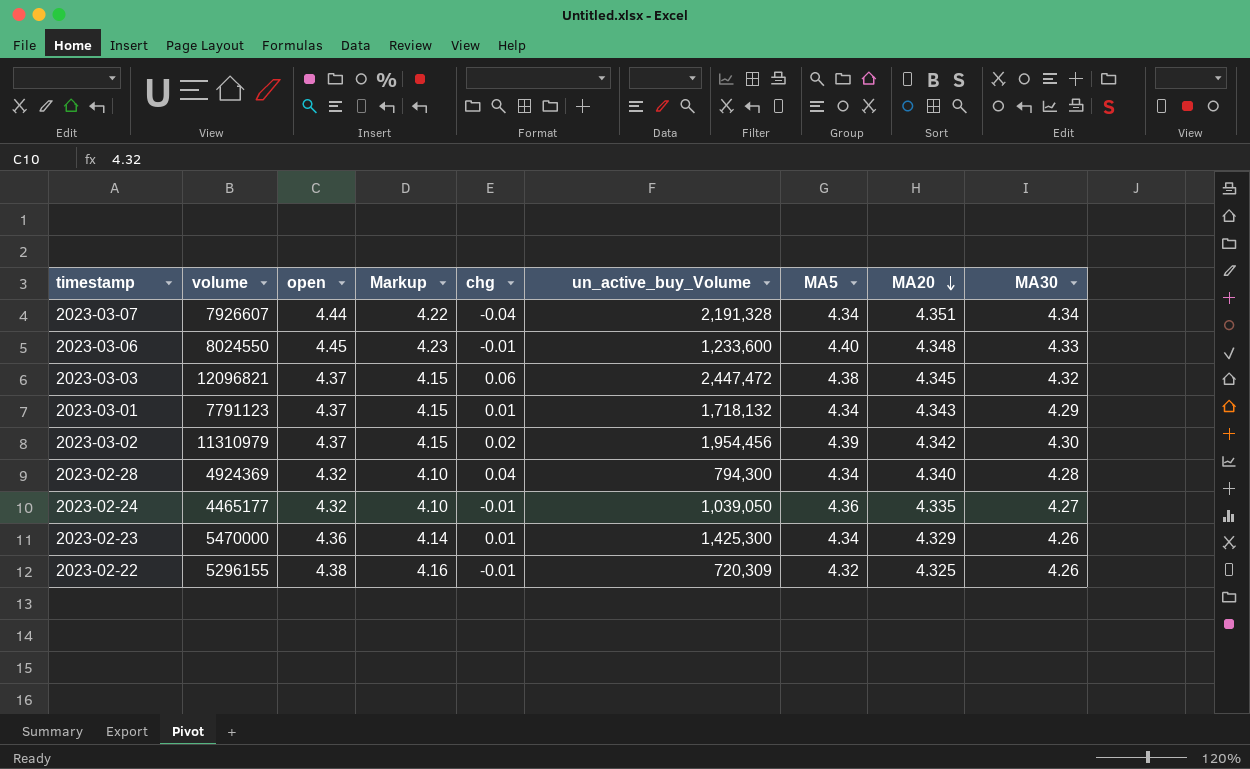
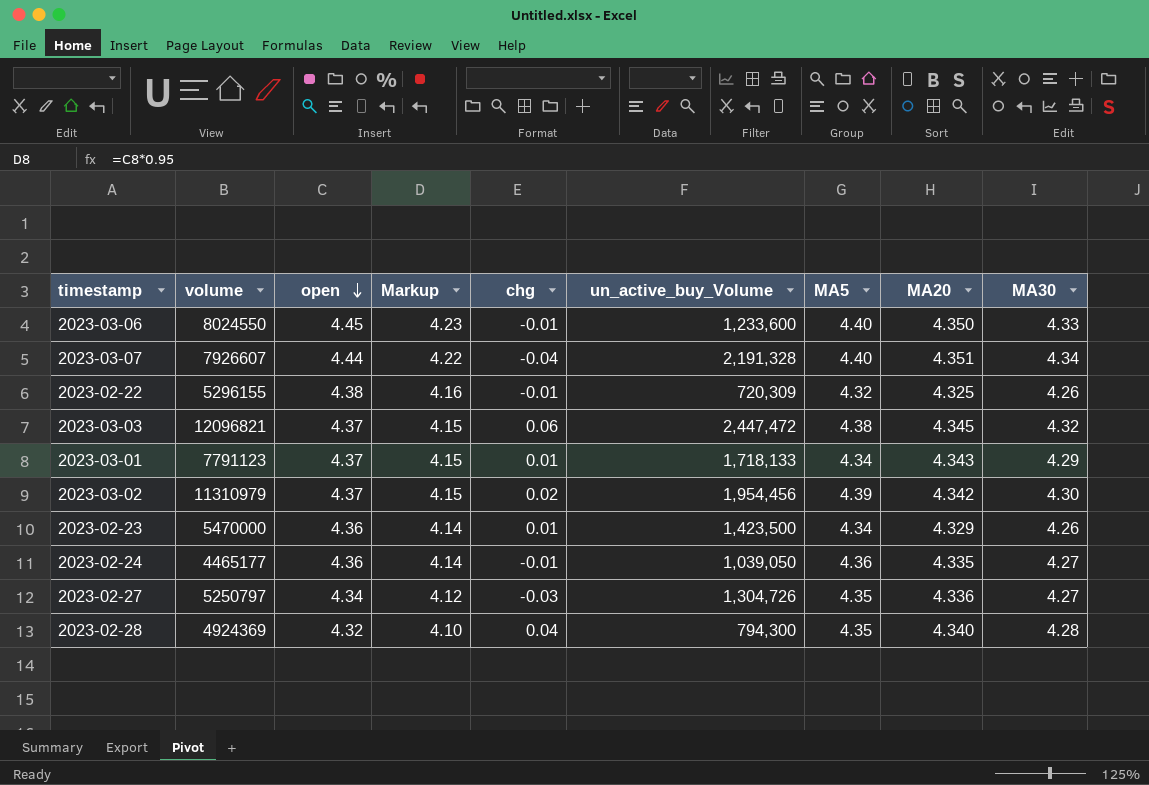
row order: MA20 descending -> open descending
2023-03-06 | MA20: 4.348 -> 4.350
2023-03-07 | MA5: 4.34 -> 4.40
2023-03-01 | un_active_buy_Volume: 1,718,132 -> 1,718,133
2023-02-23 | un_active_buy_Volume: 1,425,300 -> 1,423,500
2023-02-24 | open: 4.32 -> 4.36
2023-02-24 | Markup: 4.10 -> 4.14
row 2023-02-27: none -> 5250797 | 4.34 | 4.12 | -0.03 | 1,304,726 | 4.35 | 4.336 | 4.27
2023-02-28 | MA5: 4.34 -> 4.35

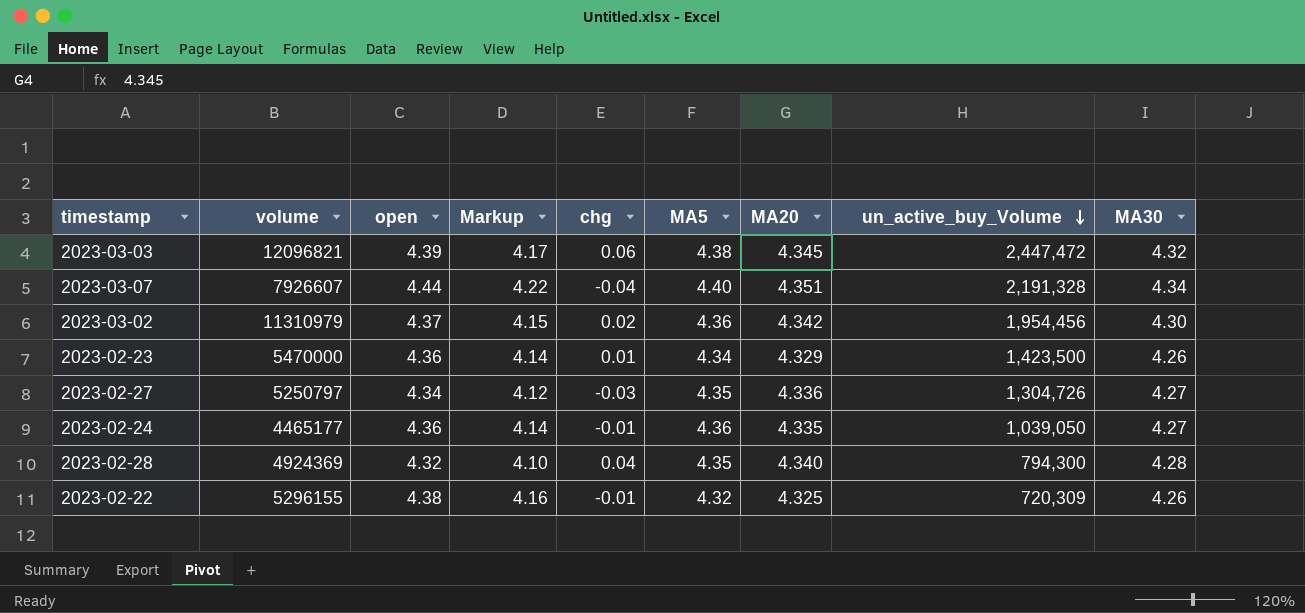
row order: open descending -> un_active_buy_Volume descending
column un_active_buy_Volume | position: 6 -> 8
row 2023-03-06: 8024550 | 4.45 | 4.23 | -0.01 | 1,233,600 | 4.40 | 4.350 | 4.33 -> none
row 2023-03-01: 7791123 | 4.37 | 4.15 | 0.01 | 1,718,133 | 4.34 | 4.343 | 4.29 -> none
2023-03-03 | open: 4.37 -> 4.39
2023-03-03 | Markup: 4.15 -> 4.17
2023-03-02 | MA5: 4.39 -> 4.36

